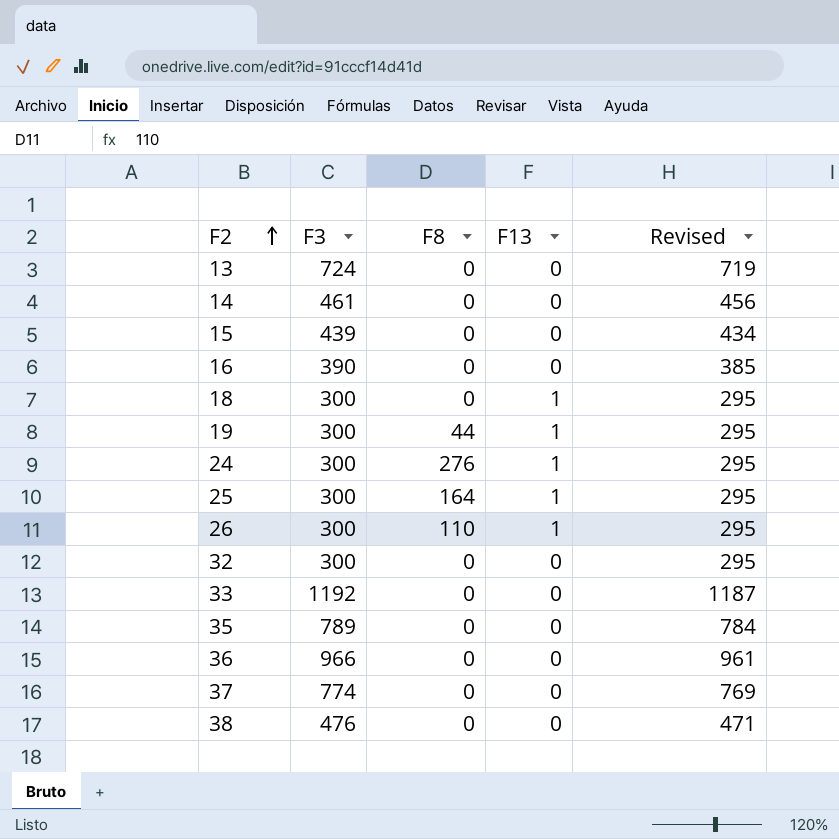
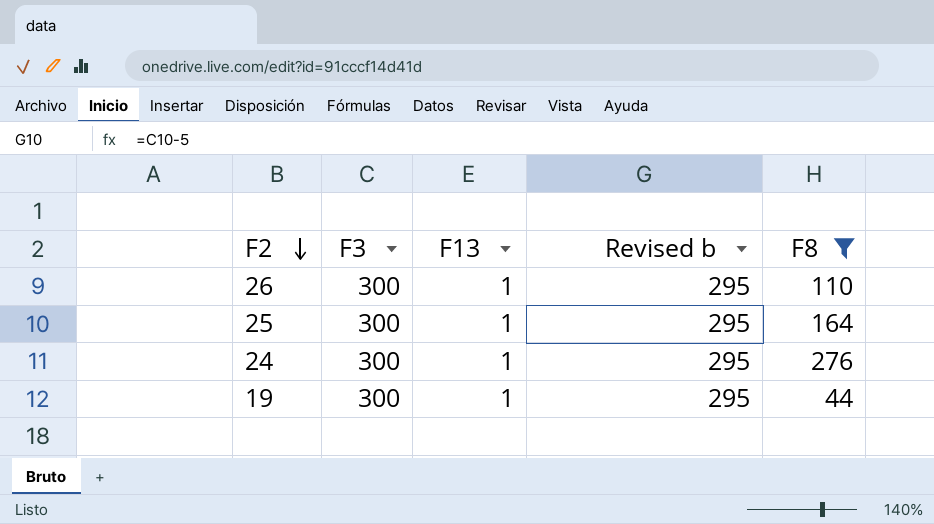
filter: none -> F8 != 0
row order: F2 ascending -> F2 descending
column name: Revised -> Revised b
column F8 | position: 3 -> 5

